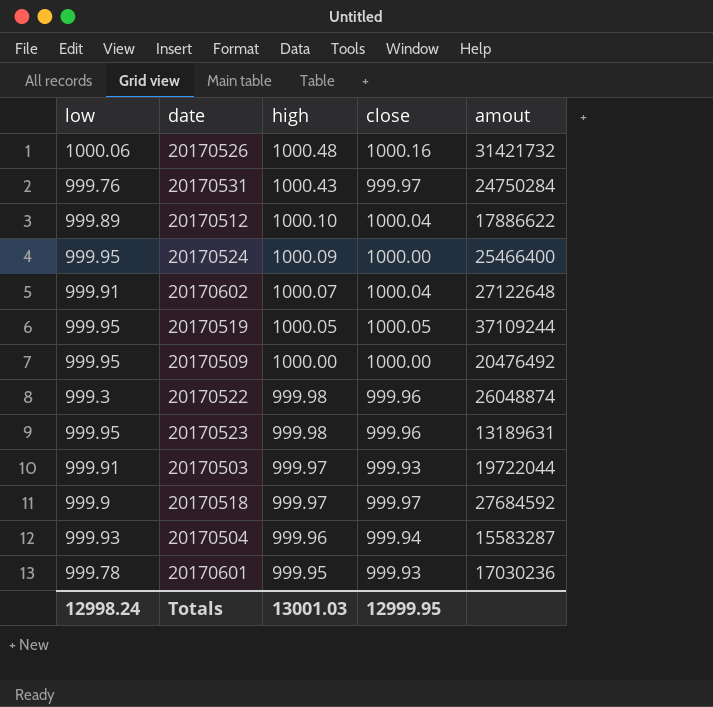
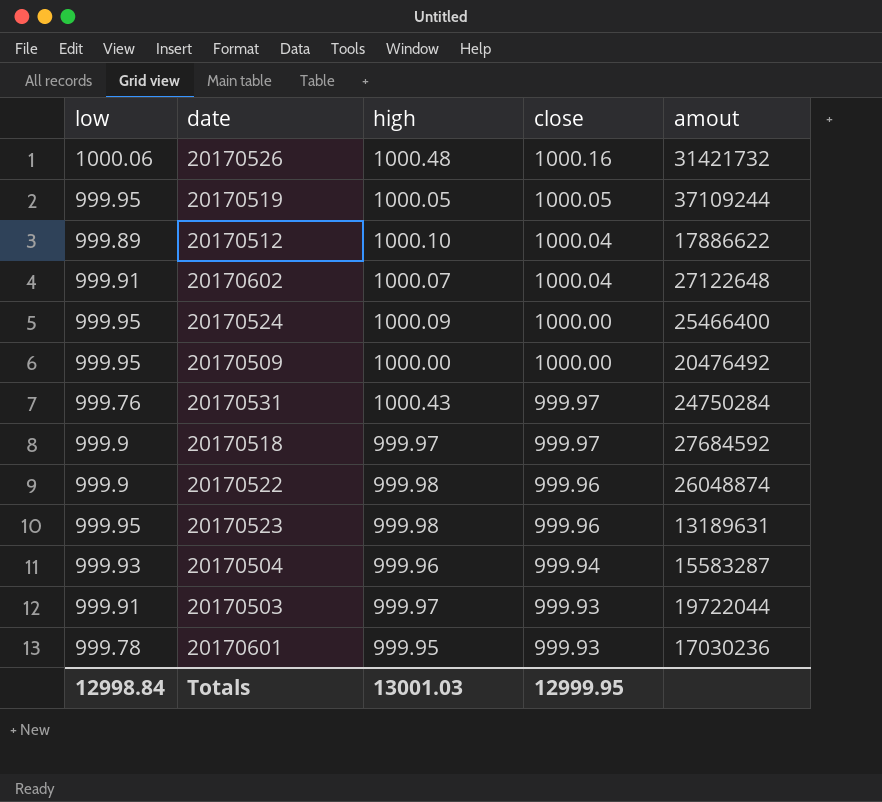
row order: high descending -> close descending
20170522 | low: 999.3 -> 999.9
Totals | low: 12998.24 -> 12998.84

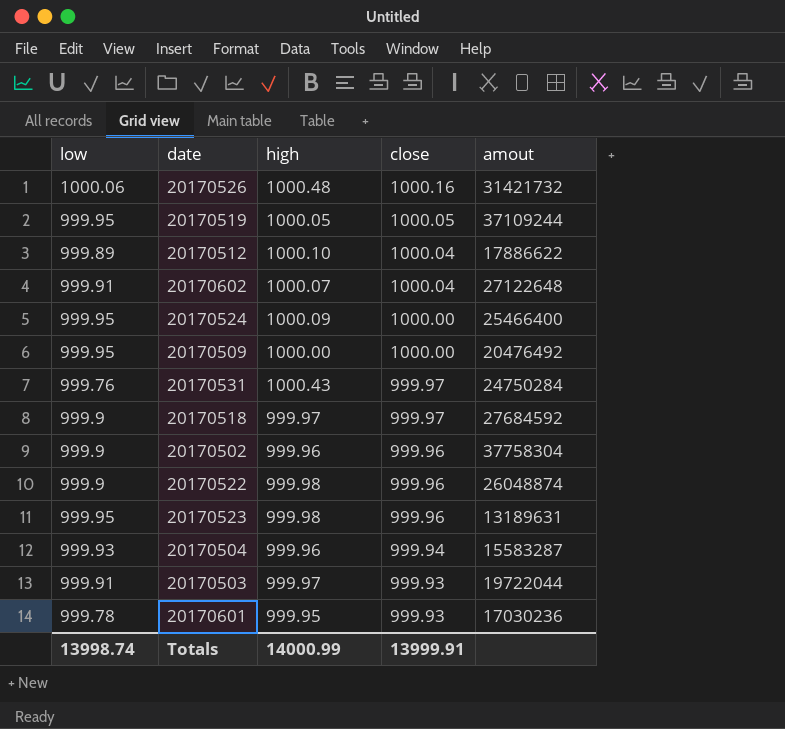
row 20170502: none -> 999.9 | 999.96 | 999.96 | 37758304
Totals | low: 12998.84 -> 13998.74
Totals | high: 13001.03 -> 14000.99
Totals | close: 12999.95 -> 13999.91

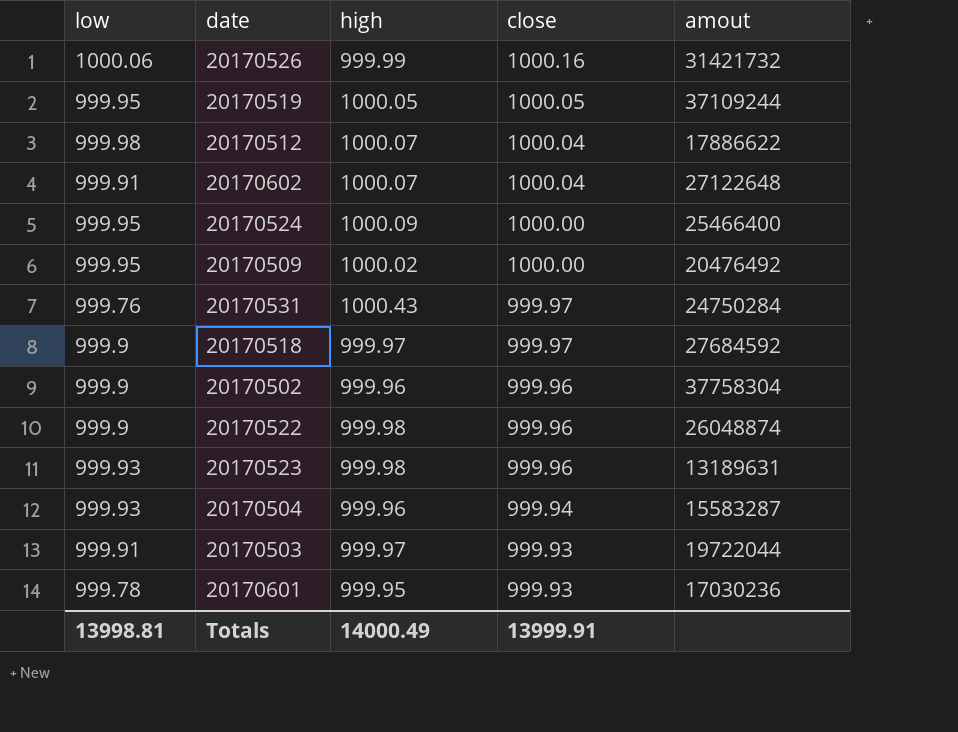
20170526 | high: 1000.48 -> 999.99
20170512 | low: 999.89 -> 999.98
20170512 | high: 1000.10 -> 1000.07
20170509 | high: 1000.00 -> 1000.02
20170523 | low: 999.95 -> 999.93
Totals | low: 13998.74 -> 13998.81
Totals | high: 14000.99 -> 14000.49

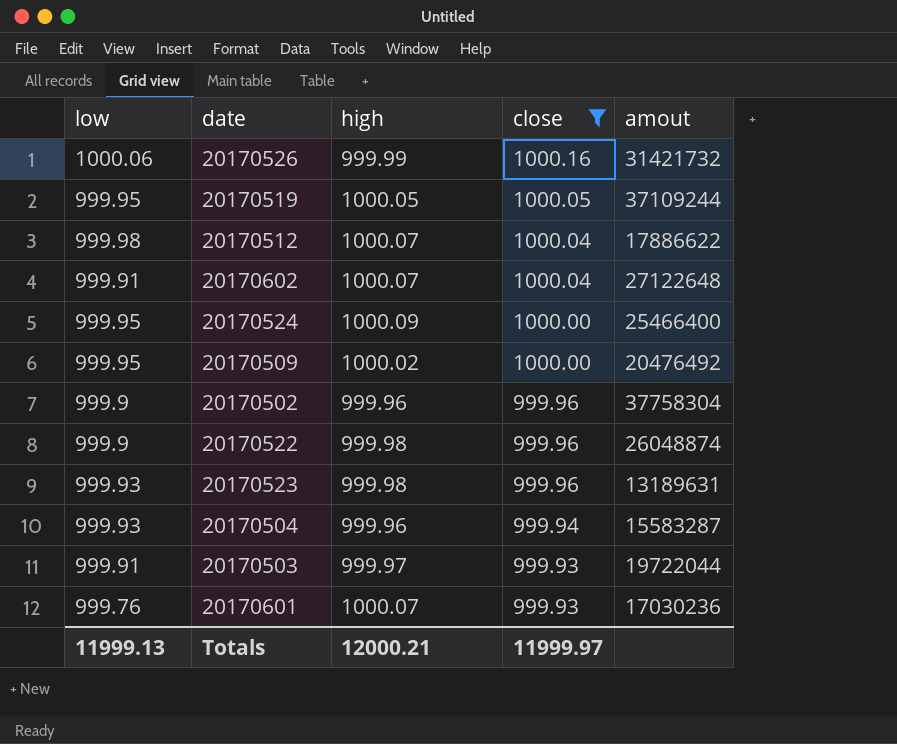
filter: none -> close != 999.97
20170601 | low: 999.78 -> 999.76
20170601 | high: 999.95 -> 1000.07
Totals | low: 13998.81 -> 11999.13
Totals | high: 14000.49 -> 12000.21
Totals | close: 13999.91 -> 11999.97

